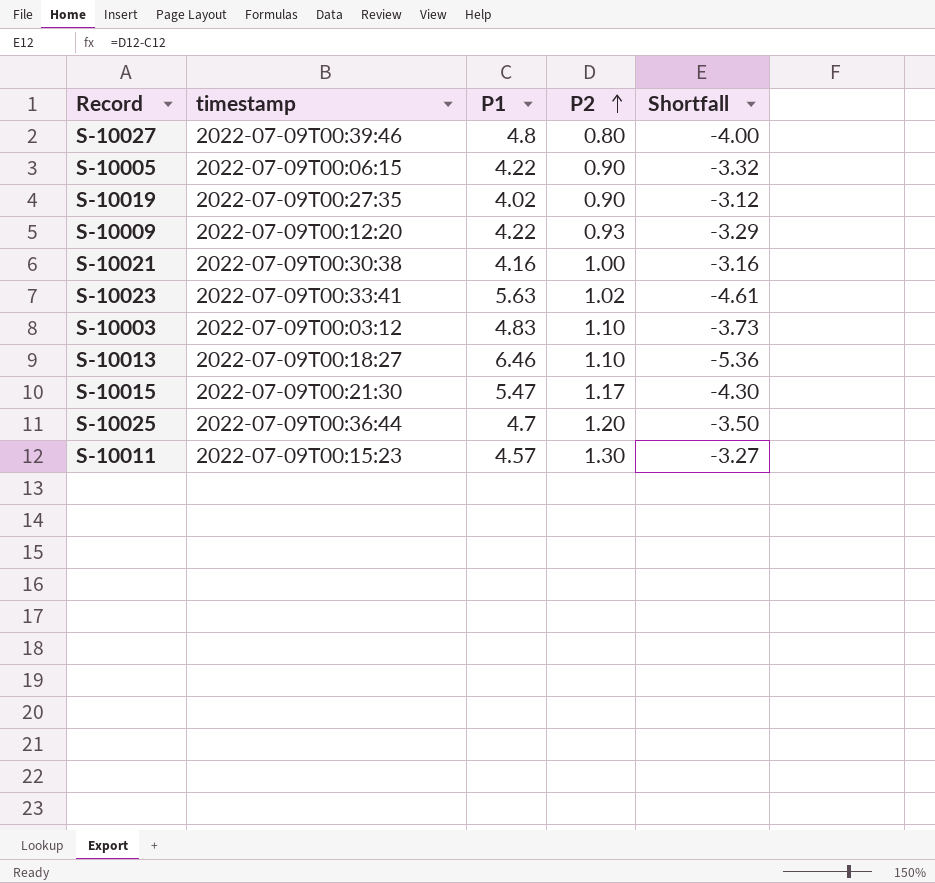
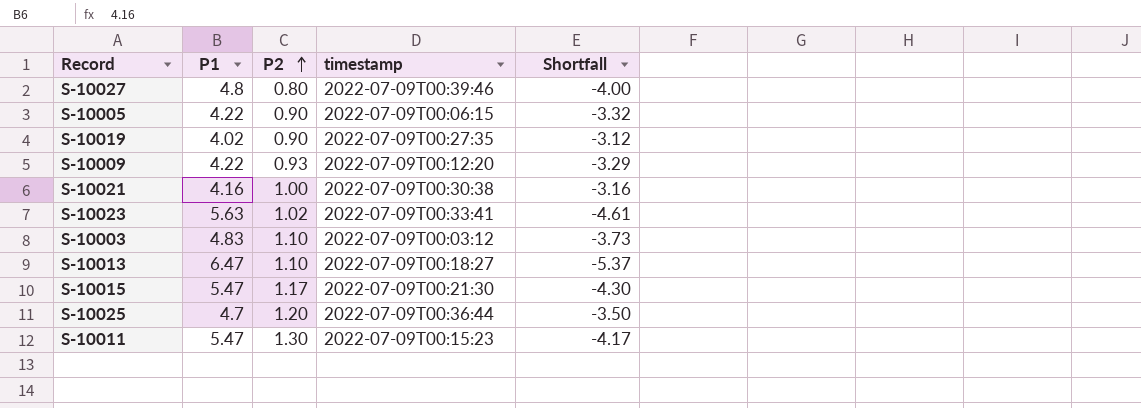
column timestamp | position: 2 -> 4
S-10013 | P1: 6.46 -> 6.47
S-10013 | Shortfall: -5.36 -> -5.37
S-10011 | P1: 4.57 -> 5.47
S-10011 | Shortfall: -3.27 -> -4.17

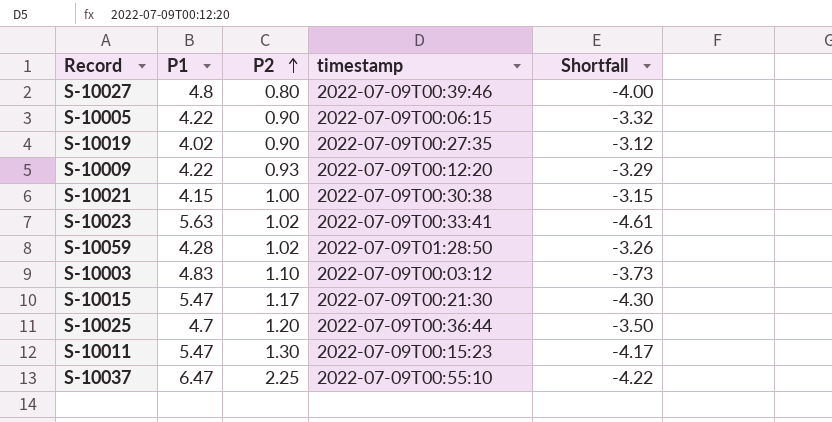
row S-10013: 6.47 | 1.10 | 2022-07-09T00:18:27 | -5.37 -> none
S-10021 | P1: 4.16 -> 4.15
S-10021 | Shortfall: -3.16 -> -3.15
row S-10059: none -> 4.28 | 1.02 | 2022-07-09T01:28:50 | -3.26
row S-10037: none -> 6.47 | 2.25 | 2022-07-09T00:55:10 | -4.22

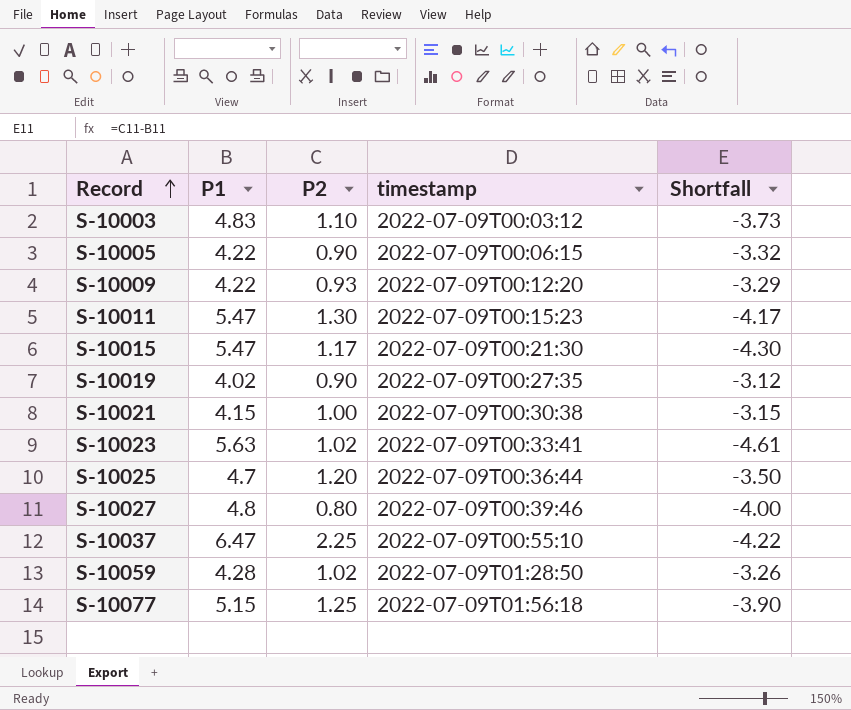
row order: P2 ascending -> Record ascending
row S-10077: none -> 5.15 | 1.25 | 2022-07-09T01:56:18 | -3.90

